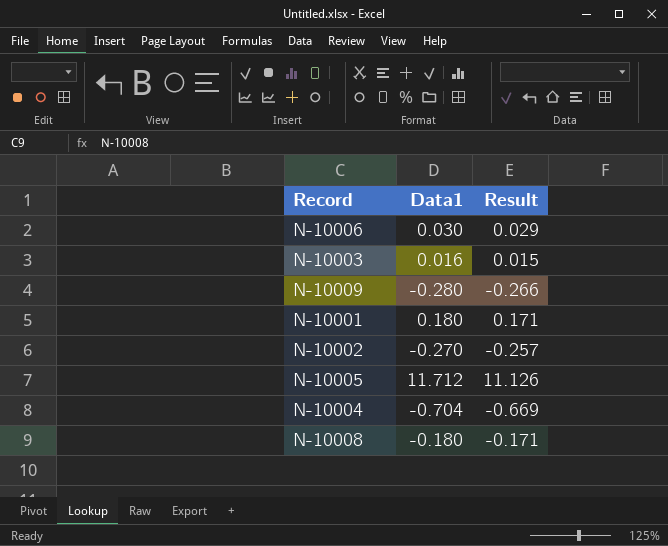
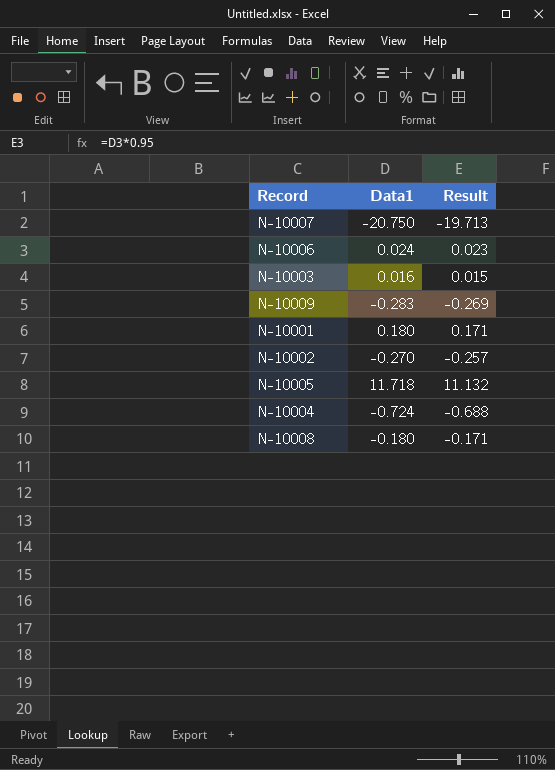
row N-10007: none -> -20.750 | -19.713
N-10006 | Data1: 0.030 -> 0.024
N-10006 | Result: 0.029 -> 0.023
N-10009 | Data1: -0.280 -> -0.283
N-10009 | Result: -0.266 -> -0.269
N-10005 | Data1: 11.712 -> 11.718
N-10005 | Result: 11.126 -> 11.132
N-10004 | Data1: -0.704 -> -0.724
N-10004 | Result: -0.669 -> -0.688

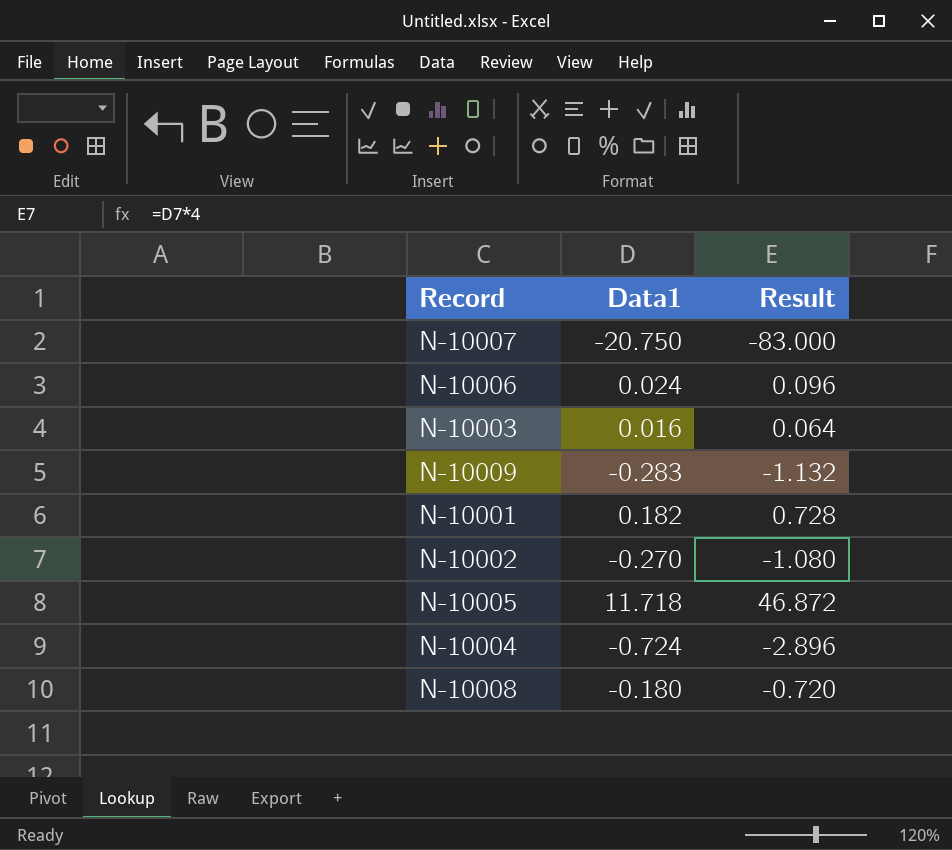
column Result | formula: [Data1] * 0.95 -> [Data1] * 4
N-10001 | Data1: 0.180 -> 0.182

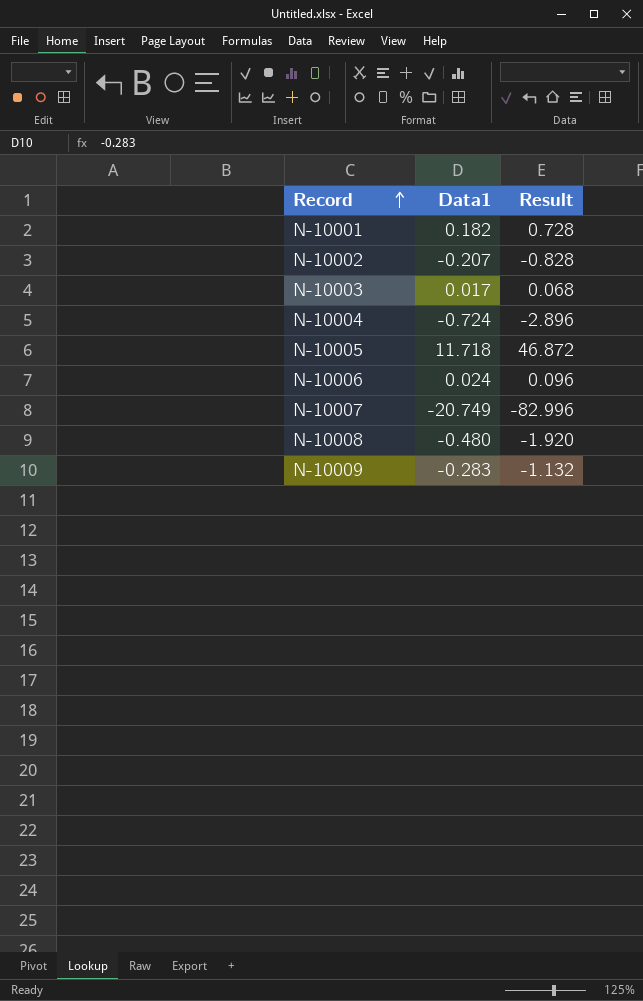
row order: none -> Record ascending
N-10002 | Data1: -0.270 -> -0.207
N-10002 | Result: -1.080 -> -0.828
N-10003 | Data1: 0.016 -> 0.017
N-10003 | Result: 0.064 -> 0.068
N-10007 | Data1: -20.750 -> -20.749
N-10007 | Result: -83.000 -> -82.996
N-10008 | Data1: -0.180 -> -0.480
N-10008 | Result: -0.720 -> -1.920

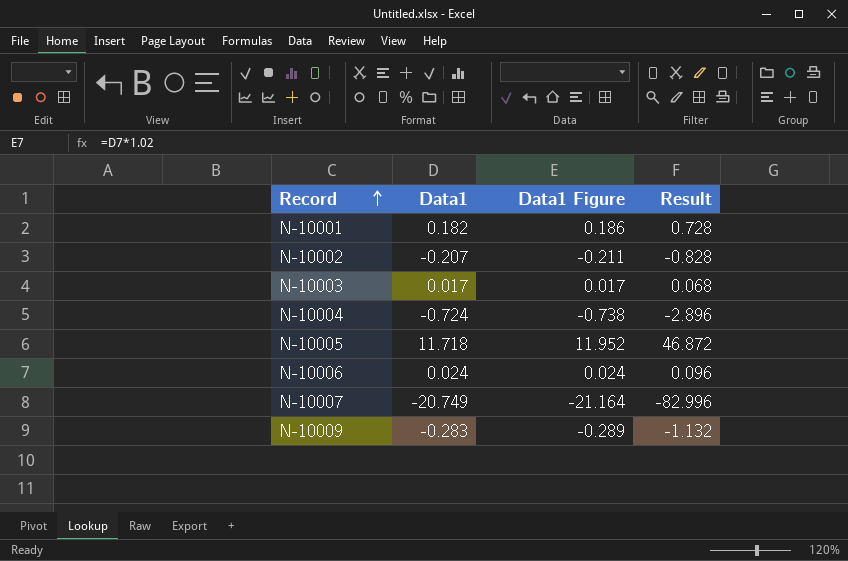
column Data1 Figure | formula: none -> [Data1] * 1.02
row N-10008: -0.480 | -1.920 -> none

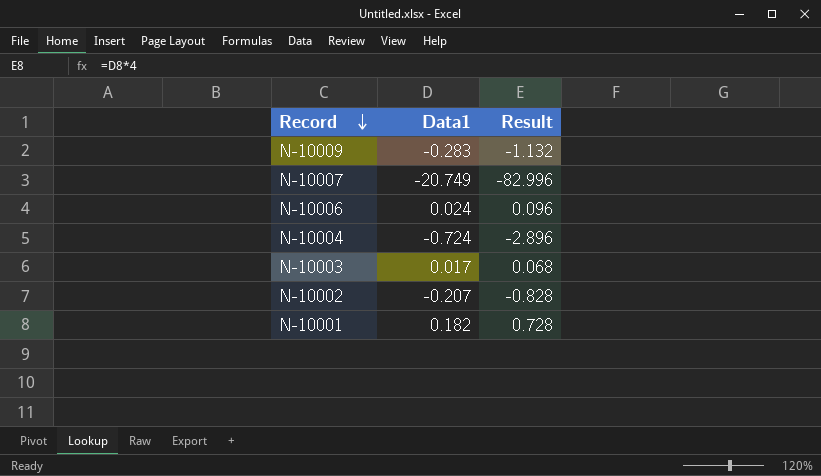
row order: Record ascending -> Record descending
column Data1 Figure | formula: [Data1] * 1.02 -> none
row N-10005: 11.718 | 11.952 | 46.872 -> none

